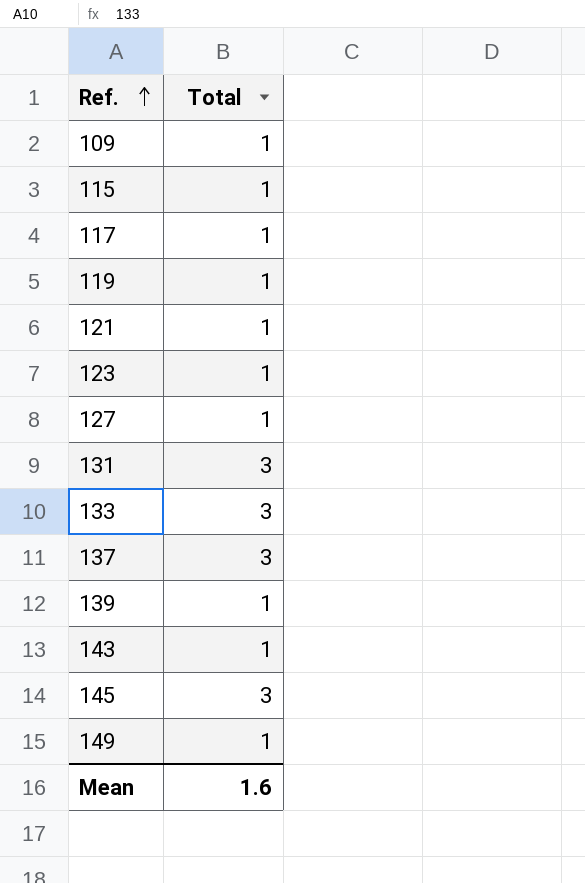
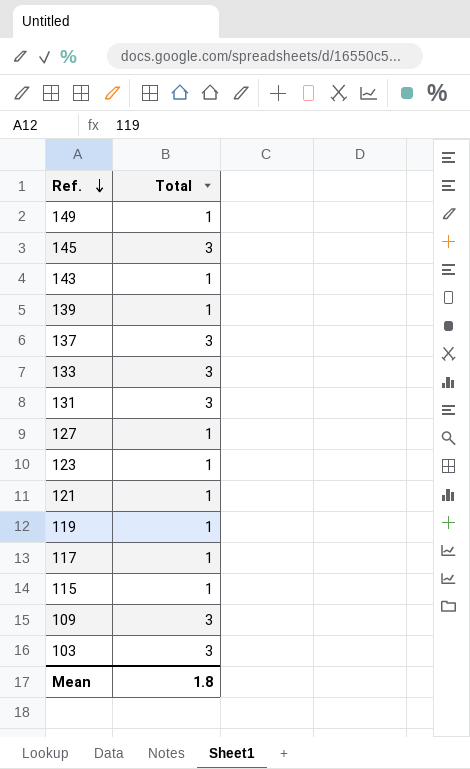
row order: Ref. ascending -> Ref. descending
109 | Total: 1 -> 3
row 103: none -> 3
Mean | Total: 1.6 -> 1.8

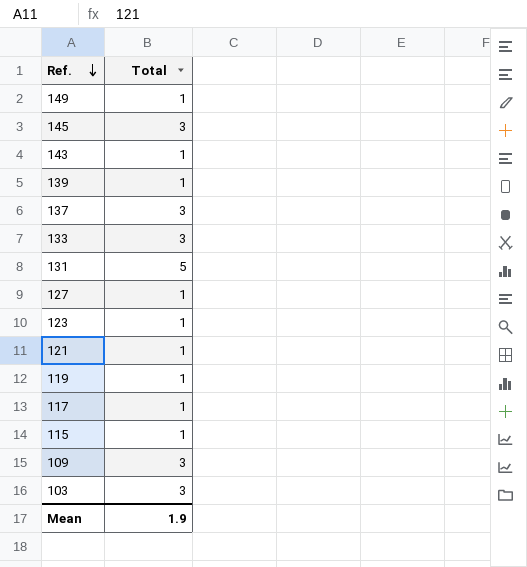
131 | Total: 3 -> 5
Mean | Total: 1.8 -> 1.9

